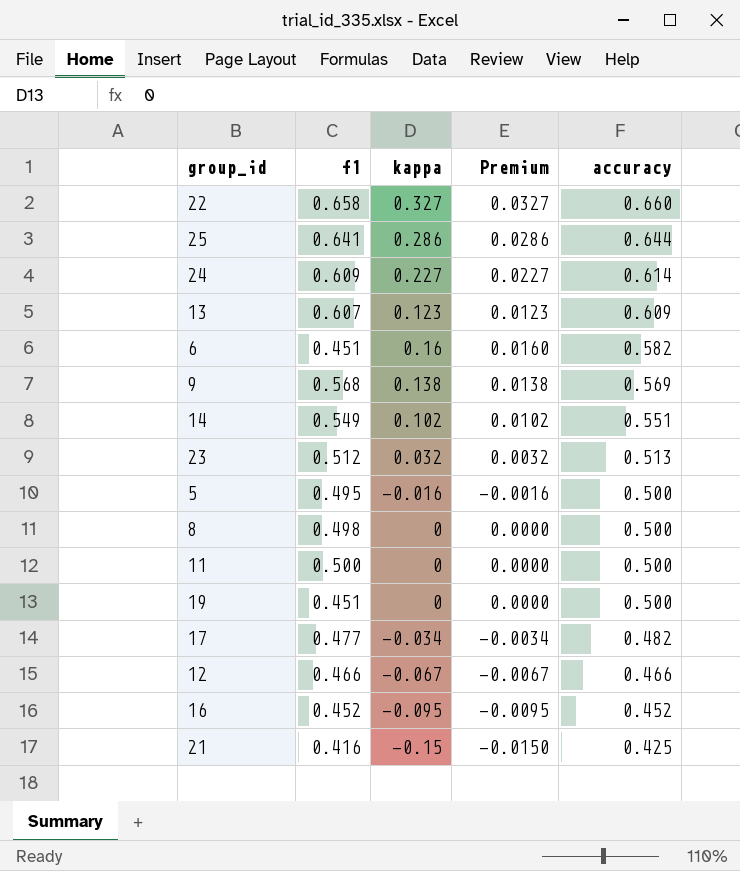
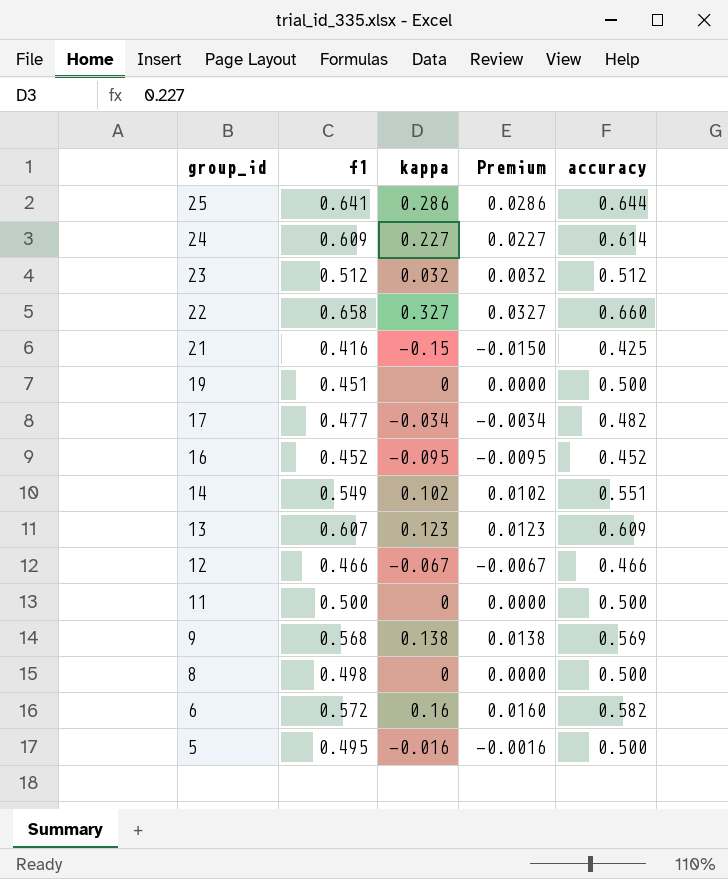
row order: accuracy descending -> group_id descending
23 | accuracy: 0.513 -> 0.512
6 | f1: 0.451 -> 0.572

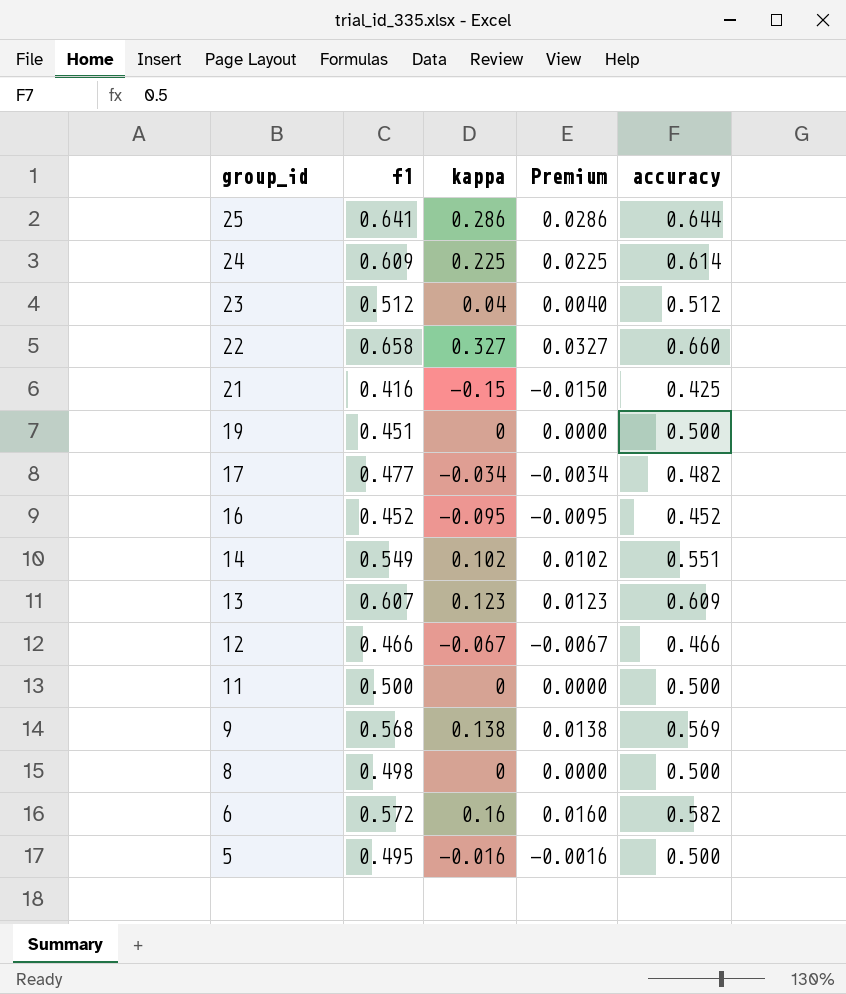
24 | kappa: 0.227 -> 0.225
24 | Premium: 0.0227 -> 0.0225
23 | kappa: 0.032 -> 0.04
23 | Premium: 0.0032 -> 0.0040

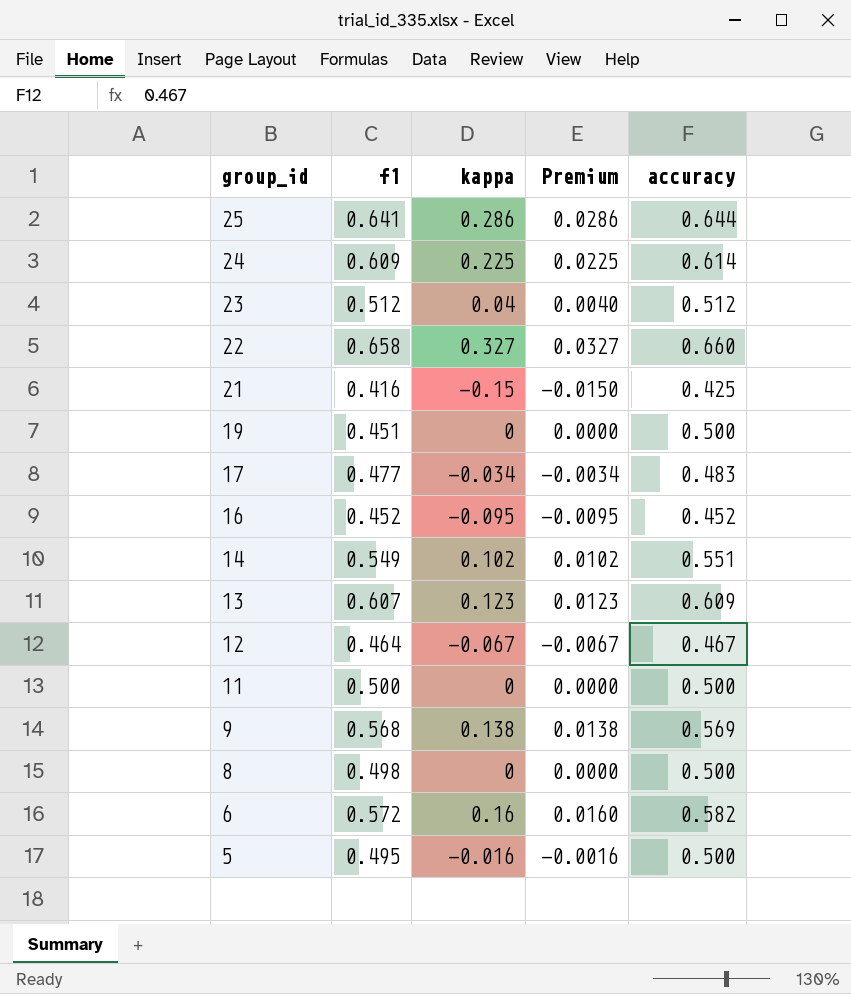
17 | accuracy: 0.482 -> 0.483
12 | f1: 0.466 -> 0.464
12 | accuracy: 0.466 -> 0.467

